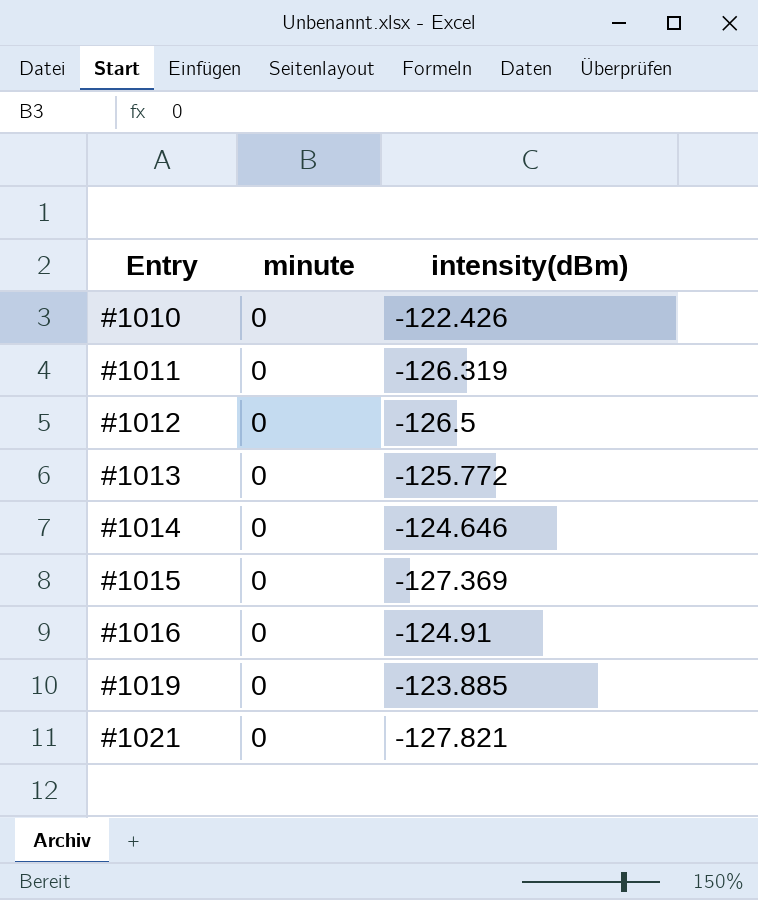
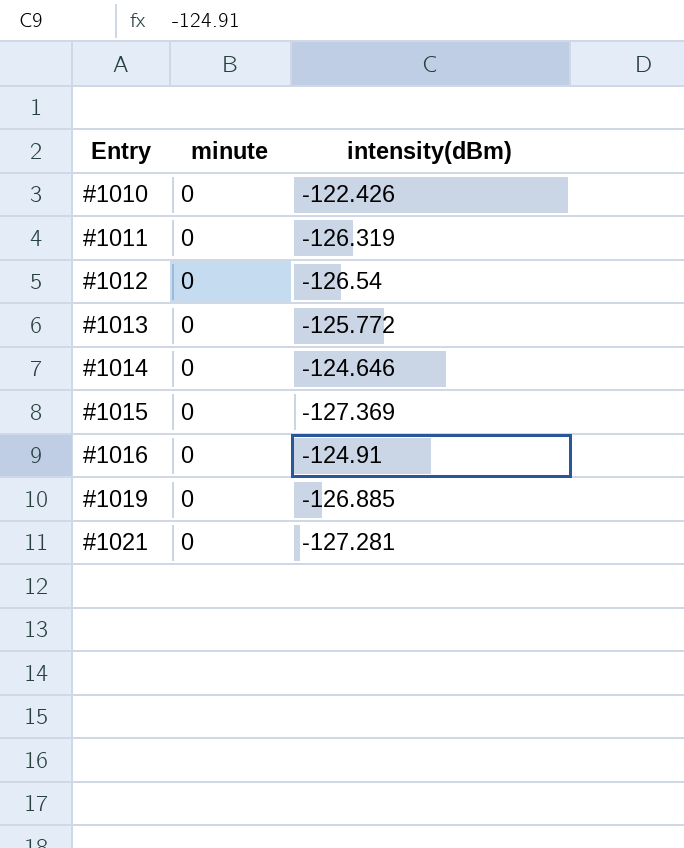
#1012 | intensity(dBm): -126.5 -> -126.54
#1019 | intensity(dBm): -123.885 -> -126.885
#1021 | intensity(dBm): -127.821 -> -127.281

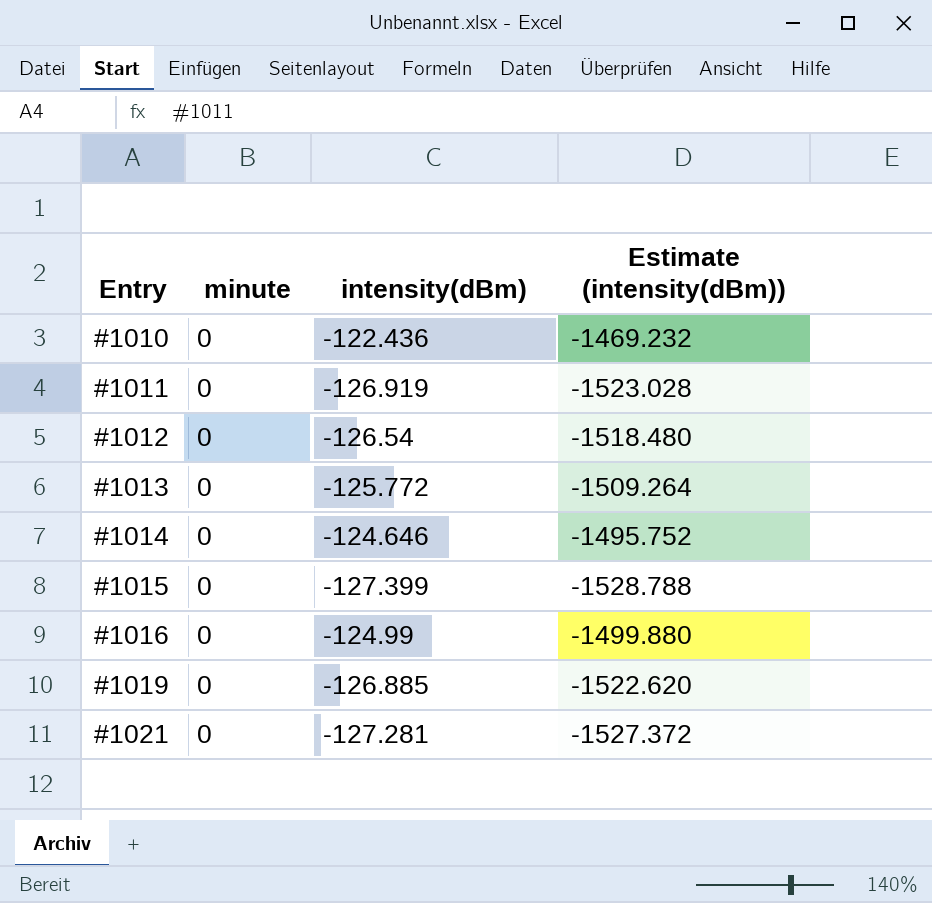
column Estimate (intensity(dBm)) | formula: none -> [intensity(dBm)] * 12
#1010 | intensity(dBm): -122.426 -> -122.436
#1011 | intensity(dBm): -126.319 -> -126.919
#1015 | intensity(dBm): -127.369 -> -127.399
#1016 | intensity(dBm): -124.91 -> -124.99

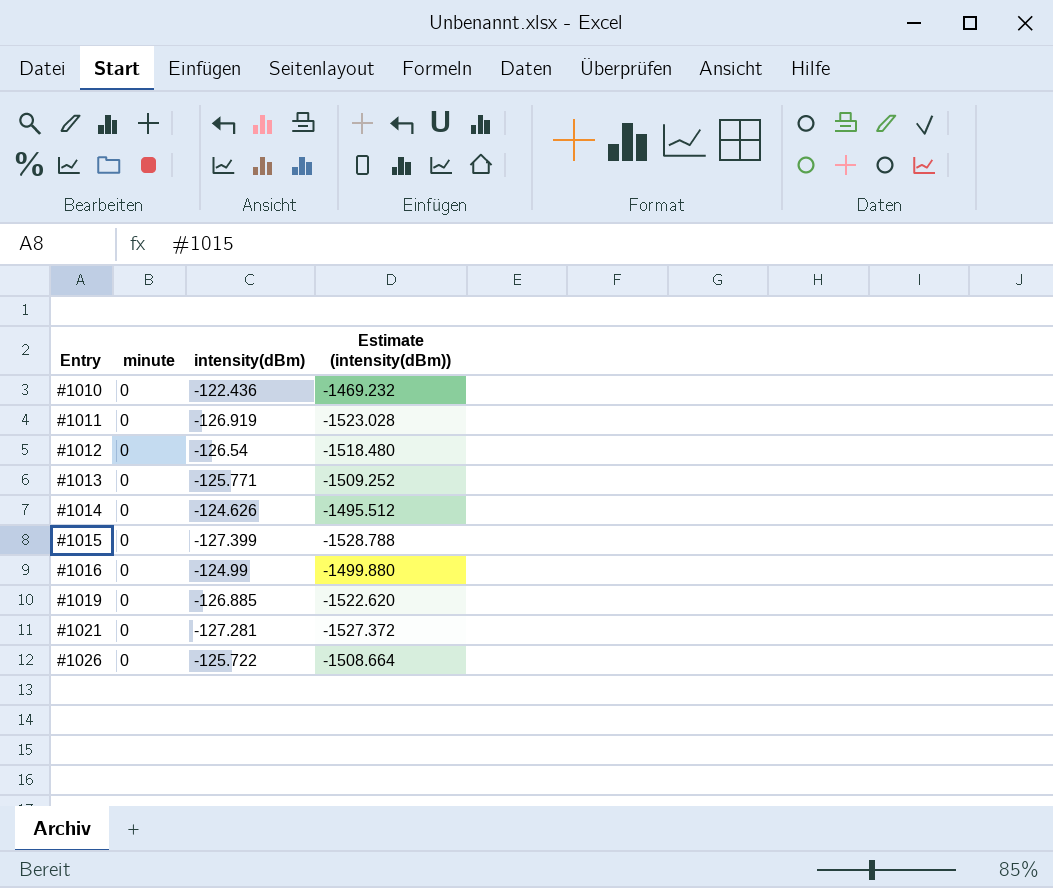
#1013 | intensity(dBm): -125.772 -> -125.771
#1013 | Estimate (intensity(dBm)): -1509.264 -> -1509.252
#1014 | intensity(dBm): -124.646 -> -124.626
#1014 | Estimate (intensity(dBm)): -1495.752 -> -1495.512
row #1026: none -> 0 | -125.722 | -1508.664

